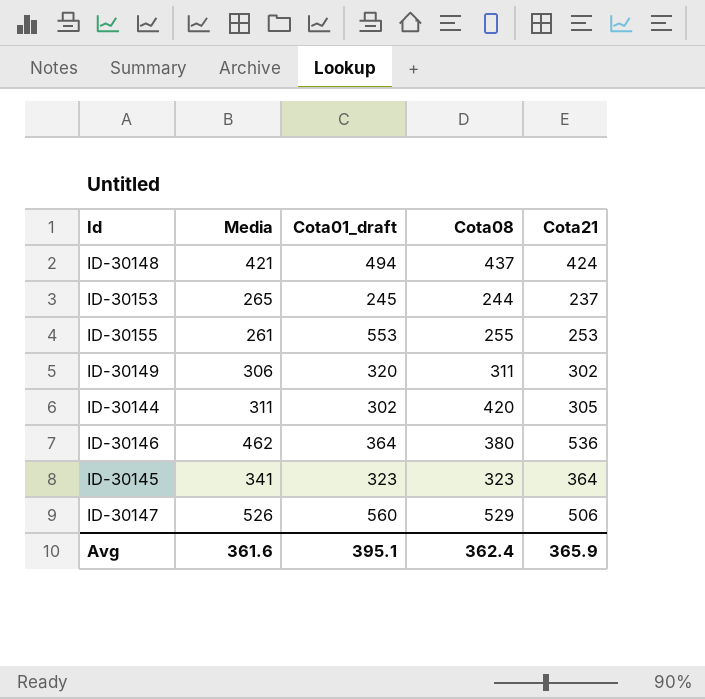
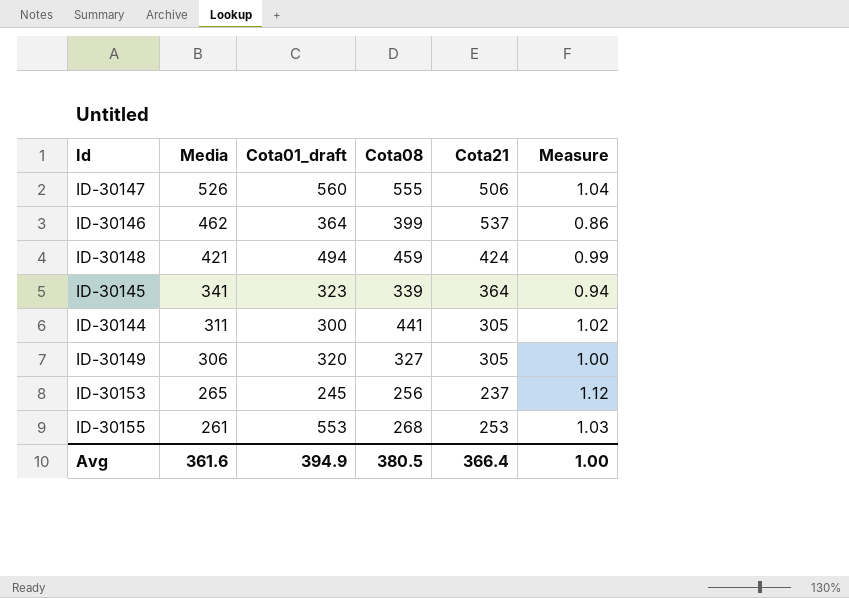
row order: none -> Media descending
column Measure | formula: none -> [Media] / [Cota21]
ID-30147 | Cota08: 529 -> 555
ID-30146 | Cota08: 380 -> 399
ID-30146 | Cota21: 536 -> 537
ID-30148 | Cota08: 437 -> 459
ID-30145 | Cota08: 323 -> 339
ID-30144 | Cota01_draft: 302 -> 300
ID-30144 | Cota08: 420 -> 441
ID-30149 | Cota08: 311 -> 327
ID-30149 | Cota21: 302 -> 305
ID-30153 | Cota08: 244 -> 256
ID-30155 | Cota08: 255 -> 268
Avg | Cota01_draft: 395.1 -> 394.9
Avg | Cota08: 362.4 -> 380.5
Avg | Cota21: 365.9 -> 366.4

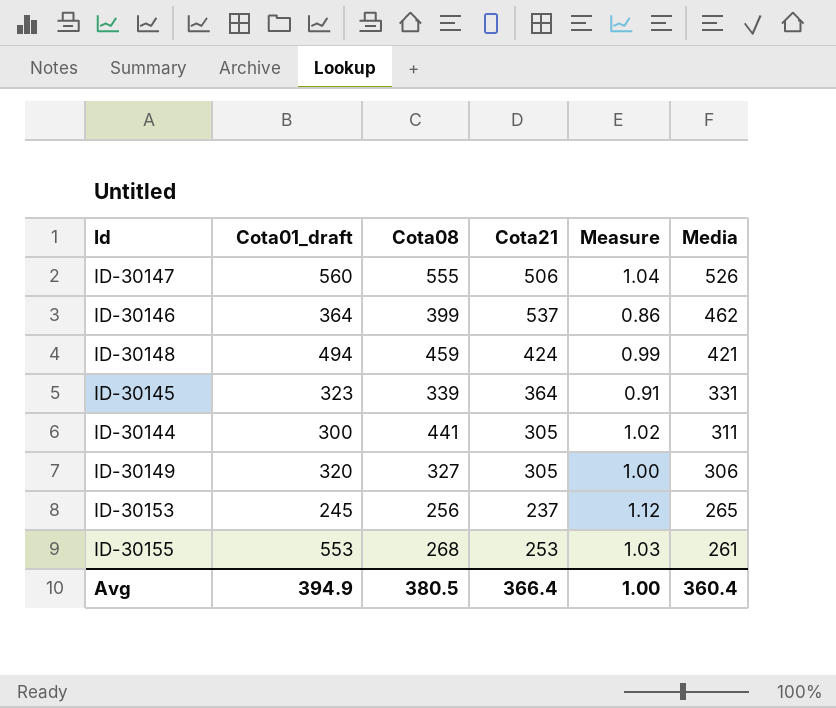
column Media | position: 2 -> 6
ID-30145 | Measure: 0.94 -> 0.91
ID-30145 | Media: 341 -> 331
Avg | Media: 361.6 -> 360.4

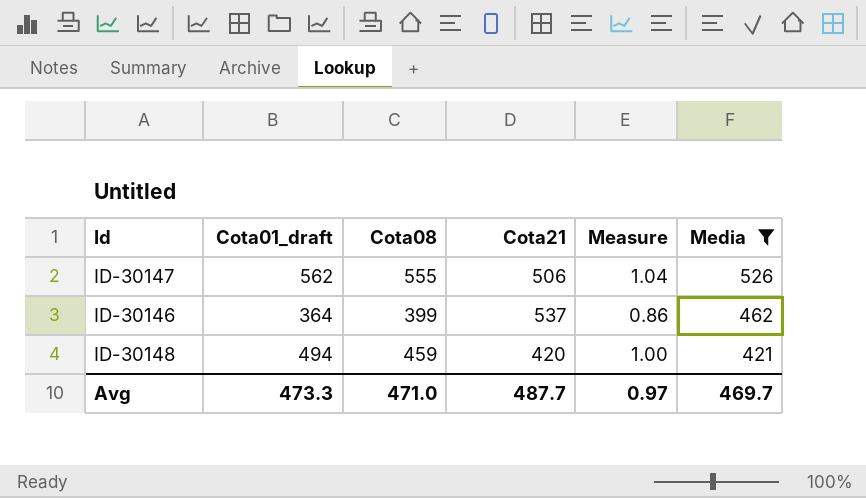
filter: none -> Media >= 421
ID-30147 | Cota01_draft: 560 -> 562
ID-30148 | Cota21: 424 -> 420
ID-30148 | Measure: 0.99 -> 1.00
Avg | Cota01_draft: 394.9 -> 473.3
Avg | Cota08: 380.5 -> 471.0
Avg | Cota21: 366.4 -> 487.7
Avg | Measure: 1.00 -> 0.97
Avg | Media: 360.4 -> 469.7

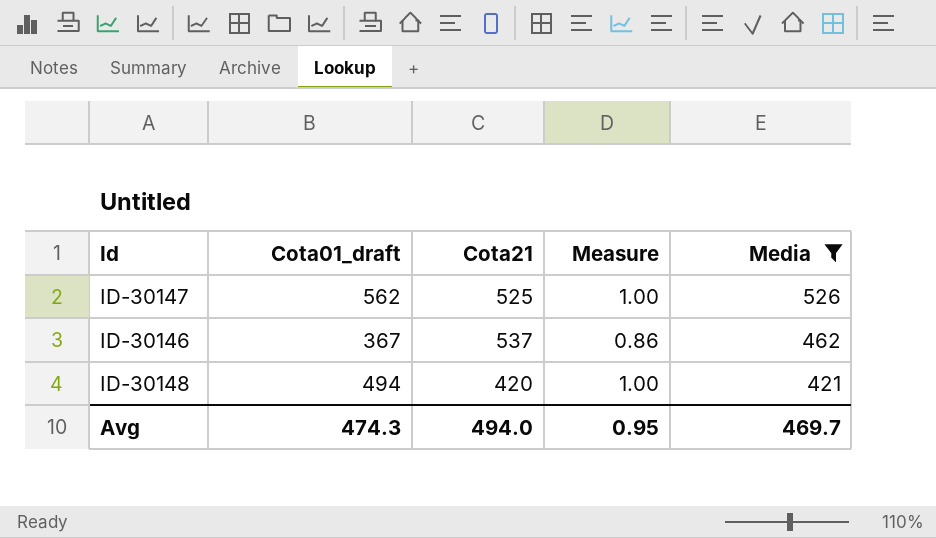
column Cota08 | position: 3 -> none
ID-30147 | Cota21: 506 -> 525
ID-30147 | Measure: 1.04 -> 1.00
ID-30146 | Cota01_draft: 364 -> 367
Avg | Cota01_draft: 473.3 -> 474.3
Avg | Cota21: 487.7 -> 494.0
Avg | Measure: 0.97 -> 0.95

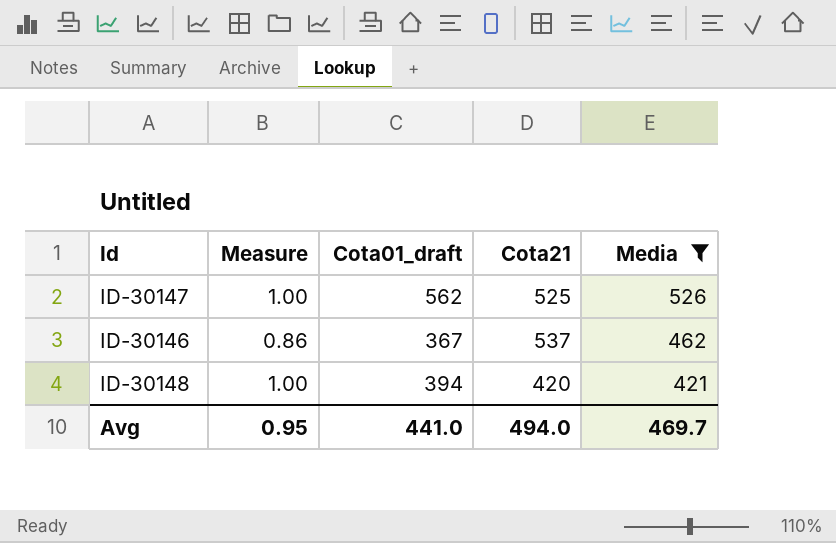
column Measure | position: 4 -> 2
ID-30148 | Cota01_draft: 494 -> 394
Avg | Cota01_draft: 474.3 -> 441.0

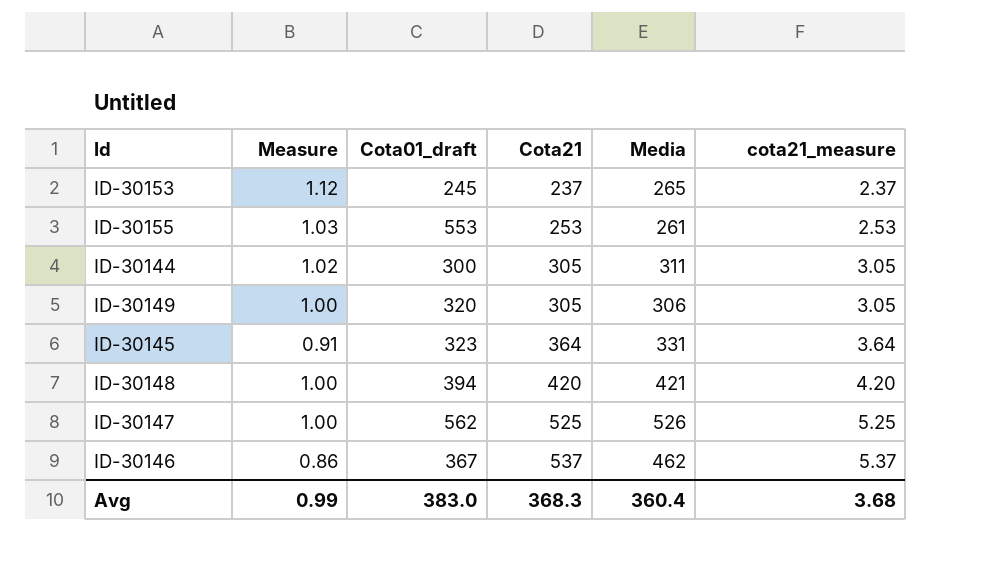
filter: Media >= 421 -> none
row order: Media descending -> Cota21 ascending
column cota21_measure | formula: none -> [Cota21] * 0.01
Avg | Measure: 0.95 -> 0.99
Avg | Cota01_draft: 441.0 -> 383.0
Avg | Cota21: 494.0 -> 368.3
Avg | Media: 469.7 -> 360.4

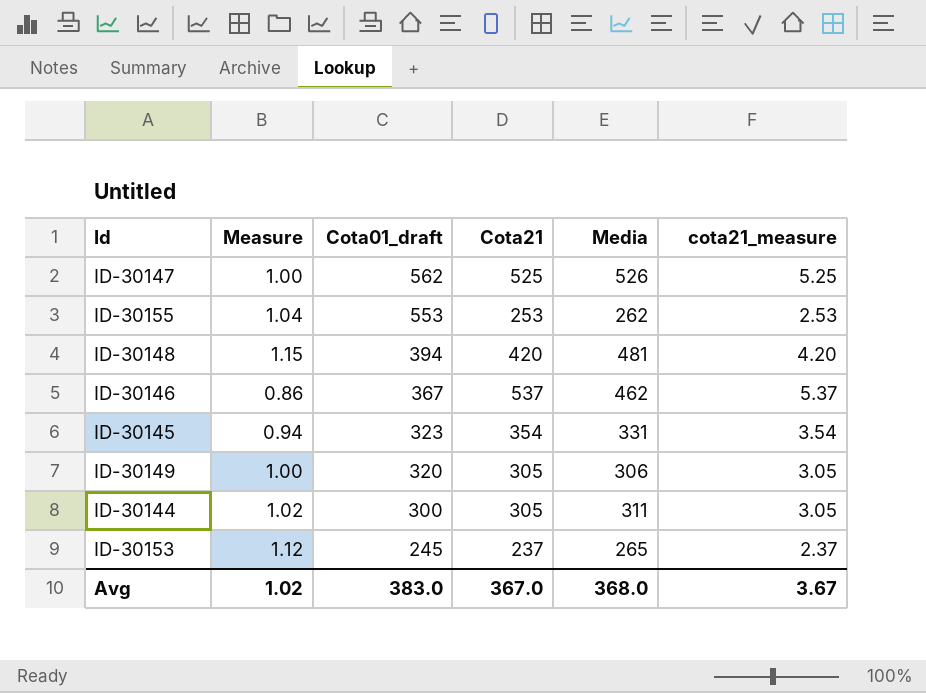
row order: Cota21 ascending -> Cota01_draft descending
ID-30155 | Measure: 1.03 -> 1.04
ID-30155 | Media: 261 -> 262
ID-30148 | Measure: 1.00 -> 1.15
ID-30148 | Media: 421 -> 481
ID-30145 | Measure: 0.91 -> 0.94
ID-30145 | Cota21: 364 -> 354
ID-30145 | cota21_measure: 3.64 -> 3.54
Avg | Measure: 0.99 -> 1.02
Avg | Cota21: 368.3 -> 367.0
Avg | Media: 360.4 -> 368.0
Avg | cota21_measure: 3.68 -> 3.67

